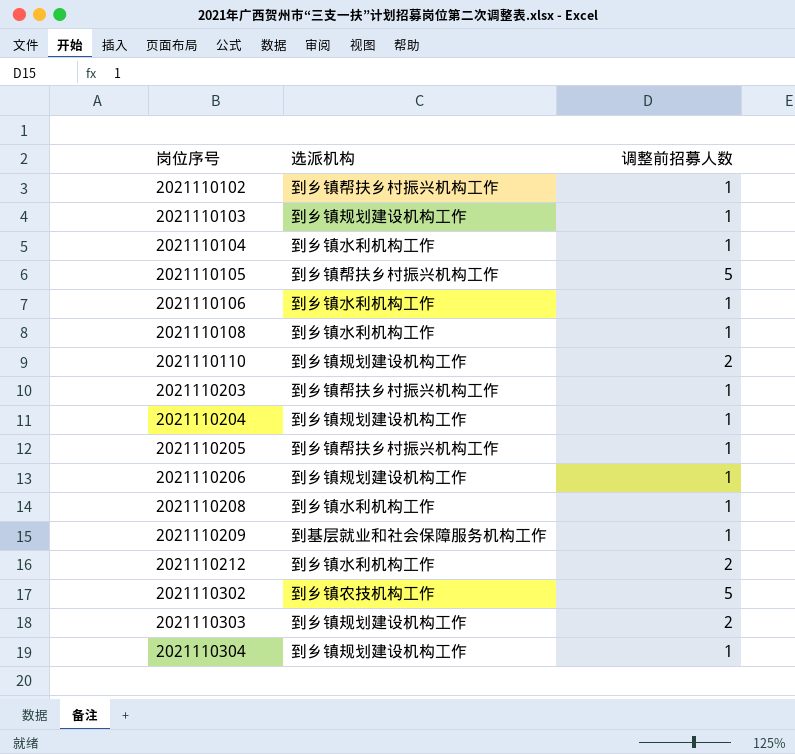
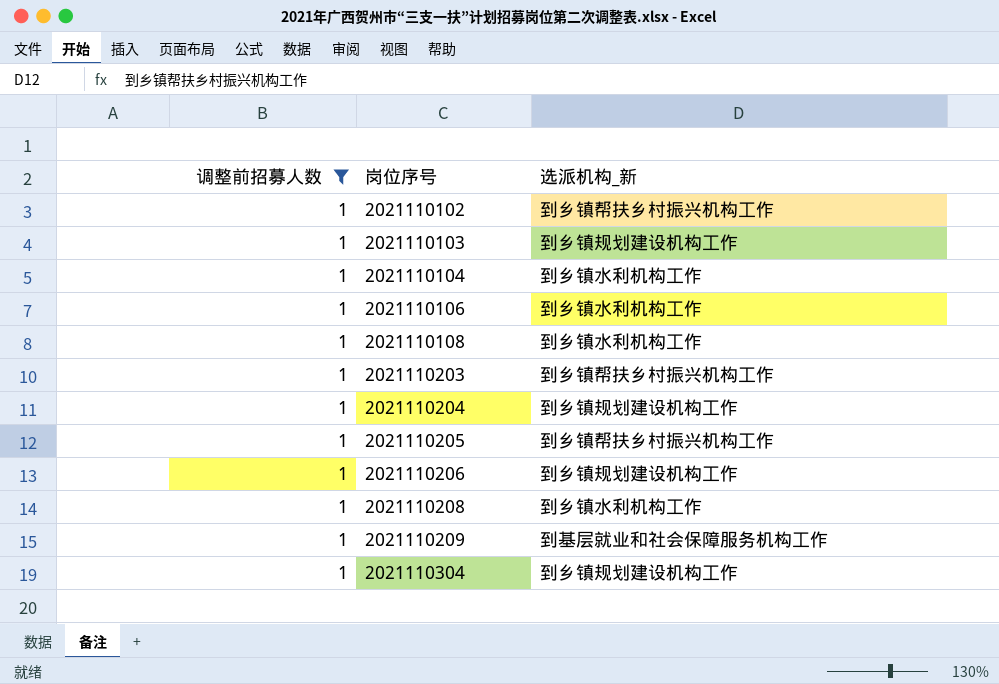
filter: none -> 调整前招募人数 = 1
column 调整前招募人数 | position: 3 -> 1
column name: 选派机构 -> 选派机构_新

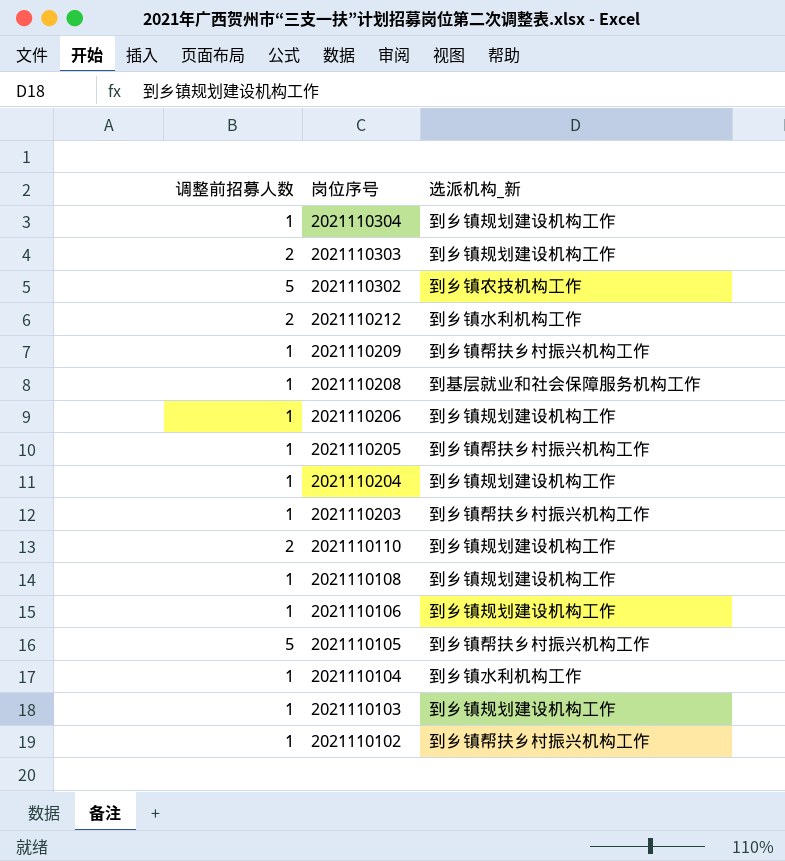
filter: 调整前招募人数 = 1 -> none
row order: 岗位序号 ascending -> 岗位序号 descending
2021110209 | 选派机构_新: 到基层就业和社会保障服务机构工作 -> 到乡镇帮扶乡村振兴机构工作
2021110208 | 选派机构_新: 到乡镇水利机构工作 -> 到基层就业和社会保障服务机构工作
2021110108 | 选派机构_新: 到乡镇水利机构工作 -> 到乡镇规划建设机构工作
2021110106 | 选派机构_新: 到乡镇水利机构工作 -> 到乡镇规划建设机构工作

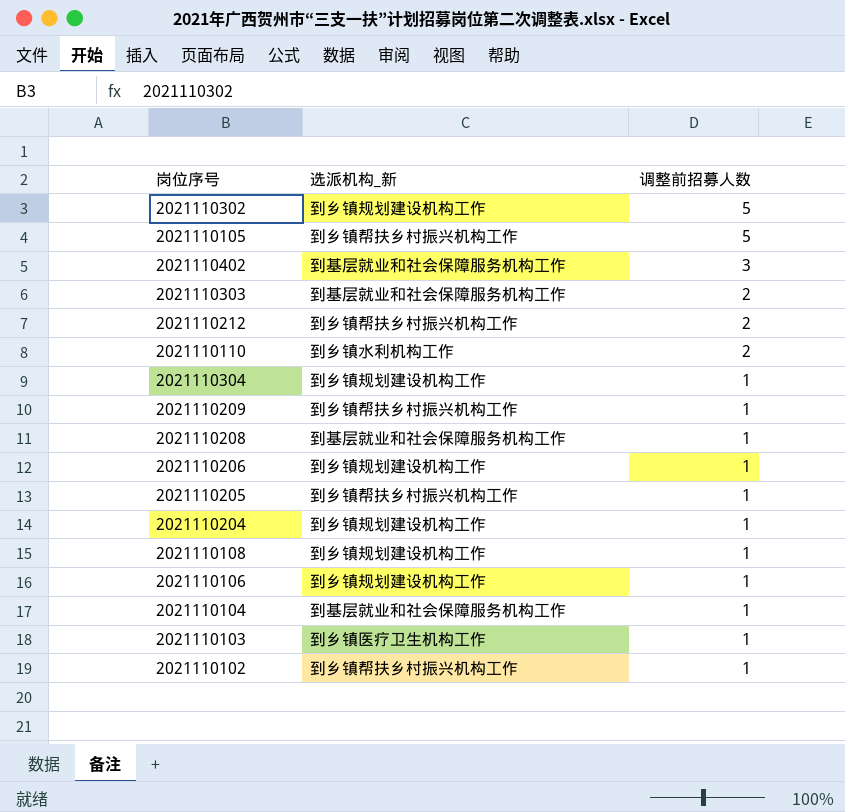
row order: 岗位序号 descending -> 调整前招募人数 descending
column 调整前招募人数 | position: 1 -> 3
row 2021110203: 1 | 到乡镇帮扶乡村振兴机构工作 -> none
2021110302 | 选派机构_新: 到乡镇农技机构工作 -> 到乡镇规划建设机构工作
row 2021110402: none -> 到基层就业和社会保障服务机构工作 | 3
2021110303 | 选派机构_新: 到乡镇规划建设机构工作 -> 到基层就业和社会保障服务机构工作
2021110212 | 选派机构_新: 到乡镇水利机构工作 -> 到乡镇帮扶乡村振兴机构工作
2021110110 | 选派机构_新: 到乡镇规划建设机构工作 -> 到乡镇水利机构工作
2021110104 | 选派机构_新: 到乡镇水利机构工作 -> 到基层就业和社会保障服务机构工作
2021110103 | 选派机构_新: 到乡镇规划建设机构工作 -> 到乡镇医疗卫生机构工作

